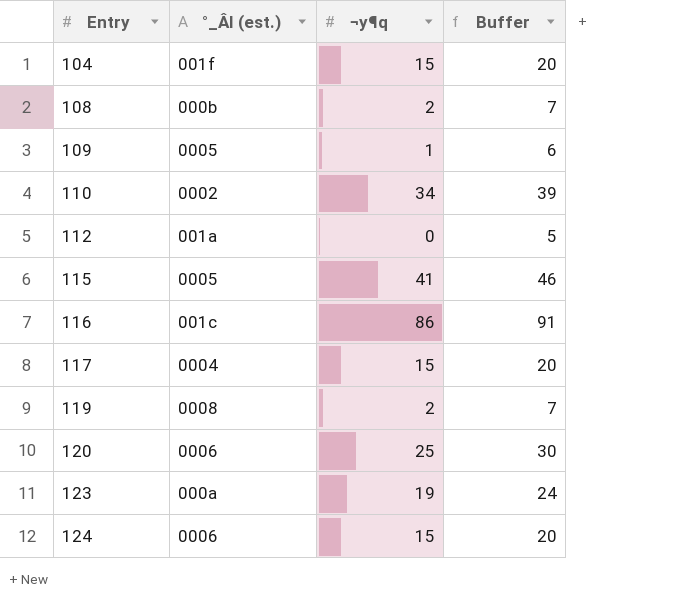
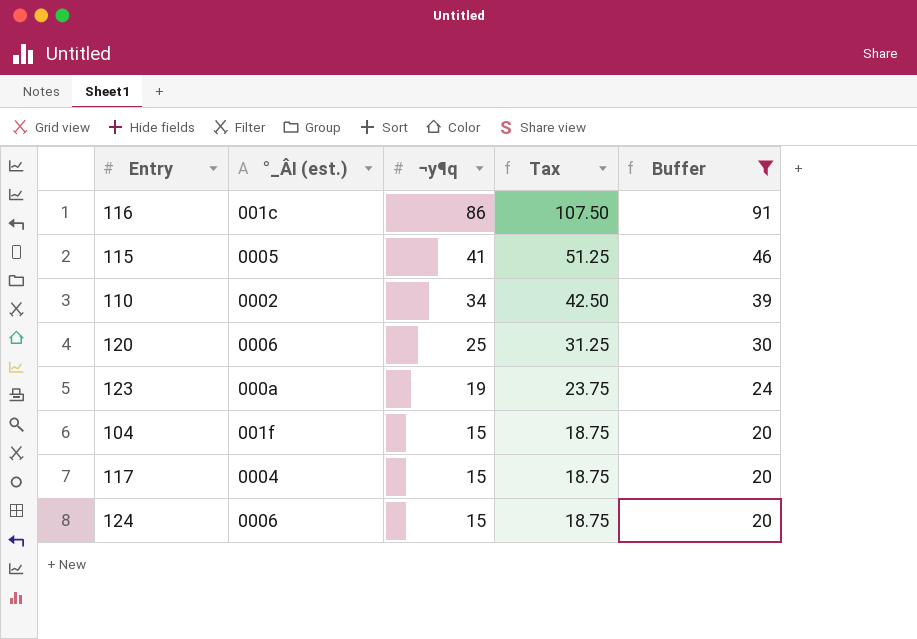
filter: none -> Buffer >= 20
row order: Entry ascending -> ¬y¶q descending
column Tax | formula: none -> [¬y¶q] * 1.25

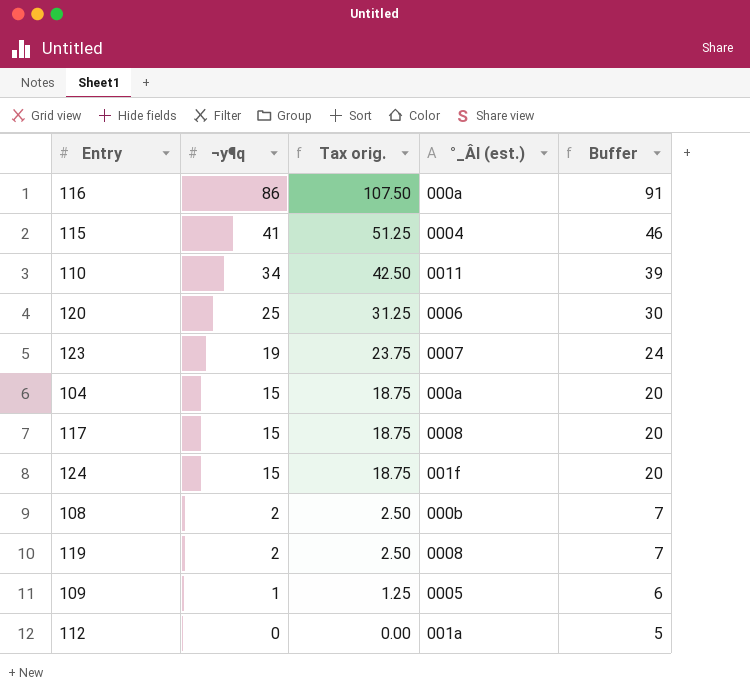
filter: Buffer >= 20 -> none
column name: Tax -> Tax orig.
column °_ÂI (est.) | position: 2 -> 4
116 | °_ÂI (est.): 001c -> 000a
115 | °_ÂI (est.): 0005 -> 0004
110 | °_ÂI (est.): 0002 -> 0011
123 | °_ÂI (est.): 000a -> 0007
104 | °_ÂI (est.): 001f -> 000a
117 | °_ÂI (est.): 0004 -> 0008
124 | °_ÂI (est.): 0006 -> 001f

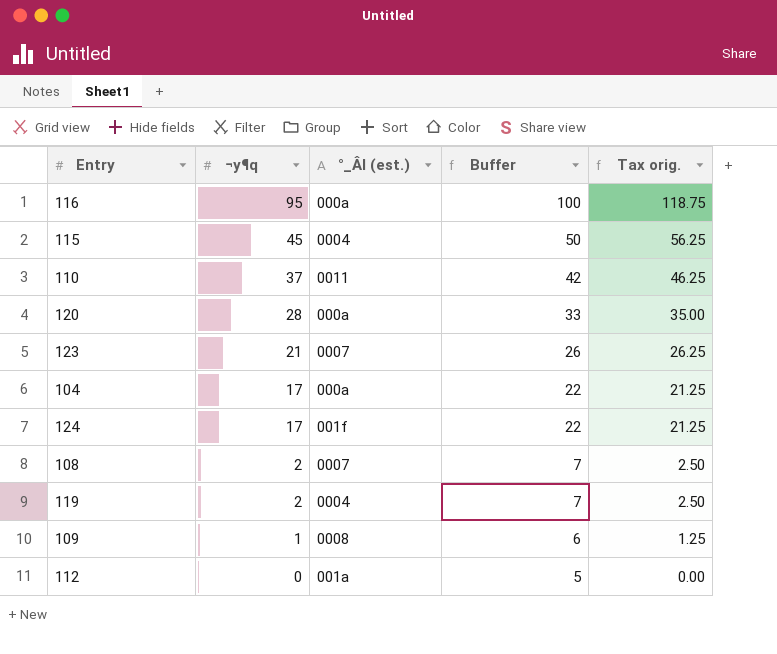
column Tax orig. | position: 3 -> 5
row 117: 15 | 18.75 | 0008 | 20 -> none
116 | ¬y¶q: 86 -> 95
116 | Buffer: 91 -> 100
116 | Tax orig.: 107.50 -> 118.75
115 | ¬y¶q: 41 -> 45
115 | Buffer: 46 -> 50
115 | Tax orig.: 51.25 -> 56.25
110 | ¬y¶q: 34 -> 37
110 | Buffer: 39 -> 42
110 | Tax orig.: 42.50 -> 46.25
120 | ¬y¶q: 25 -> 28
120 | °_ÂI (est.): 0006 -> 000a
120 | Buffer: 30 -> 33
120 | Tax orig.: 31.25 -> 35.00
123 | ¬y¶q: 19 -> 21
123 | Buffer: 24 -> 26
123 | Tax orig.: 23.75 -> 26.25
104 | ¬y¶q: 15 -> 17
104 | Buffer: 20 -> 22
104 | Tax orig.: 18.75 -> 21.25
124 | ¬y¶q: 15 -> 17
124 | Buffer: 20 -> 22
124 | Tax orig.: 18.75 -> 21.25
108 | °_ÂI (est.): 000b -> 0007
119 | °_ÂI (est.): 0008 -> 0004
109 | °_ÂI (est.): 0005 -> 0008

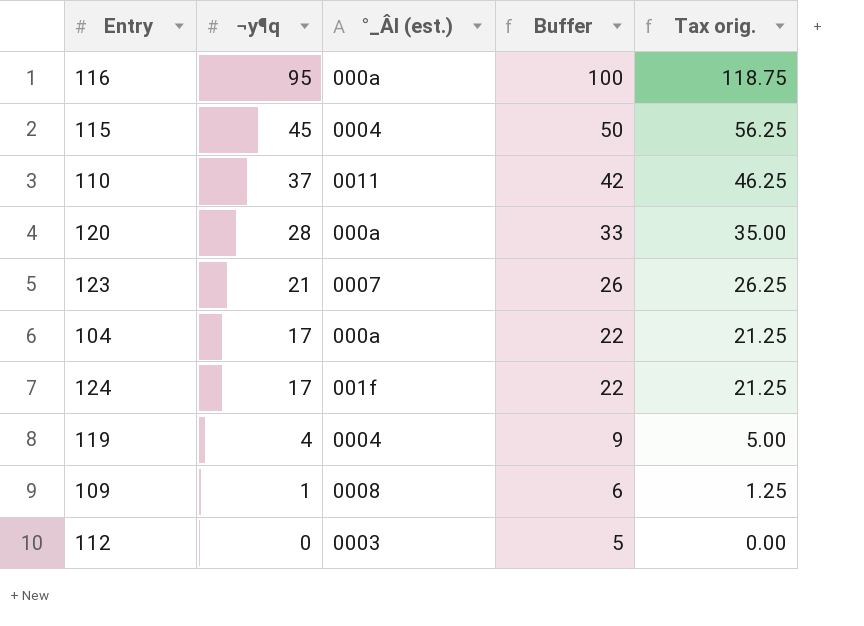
row 108: 2 | 0007 | 7 | 2.50 -> none
119 | ¬y¶q: 2 -> 4
119 | Buffer: 7 -> 9
119 | Tax orig.: 2.50 -> 5.00
112 | °_ÂI (est.): 001a -> 0003

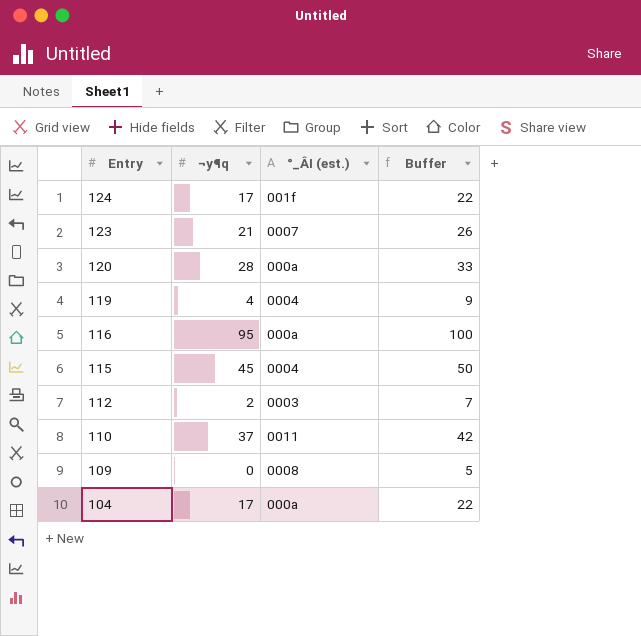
row order: ¬y¶q descending -> Entry descending
column Tax orig. | formula: [¬y¶q] * 1.25 -> none
112 | ¬y¶q: 0 -> 2
112 | Buffer: 5 -> 7
109 | ¬y¶q: 1 -> 0
109 | Buffer: 6 -> 5

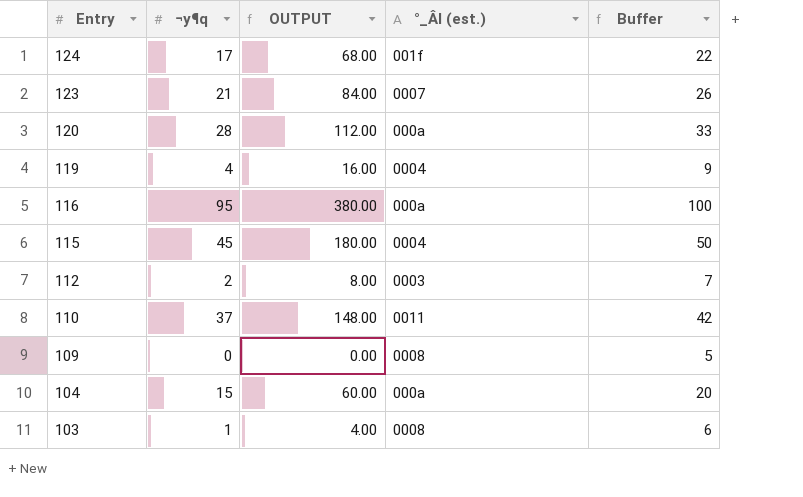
column OUTPUT | formula: none -> [¬y¶q] * 4
104 | ¬y¶q: 17 -> 15
104 | Buffer: 22 -> 20
row 103: none -> 1 | 4.00 | 0008 | 6

